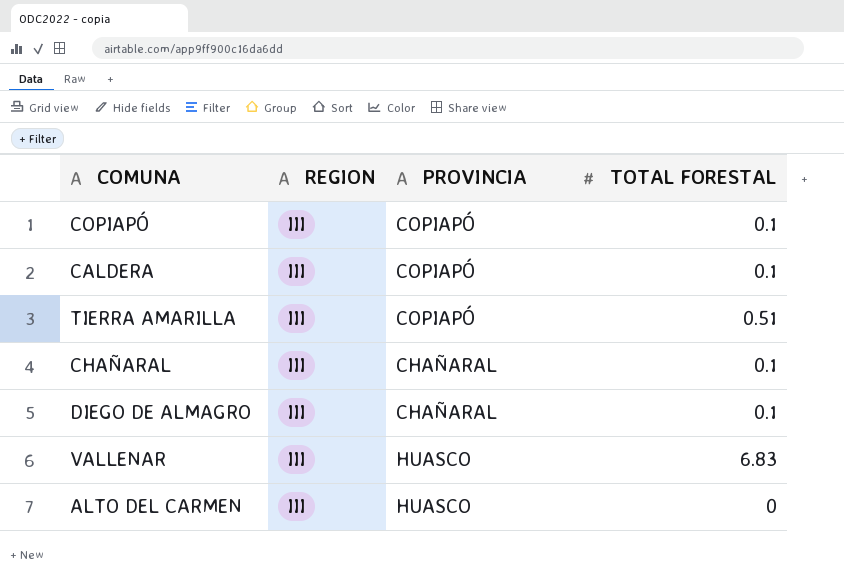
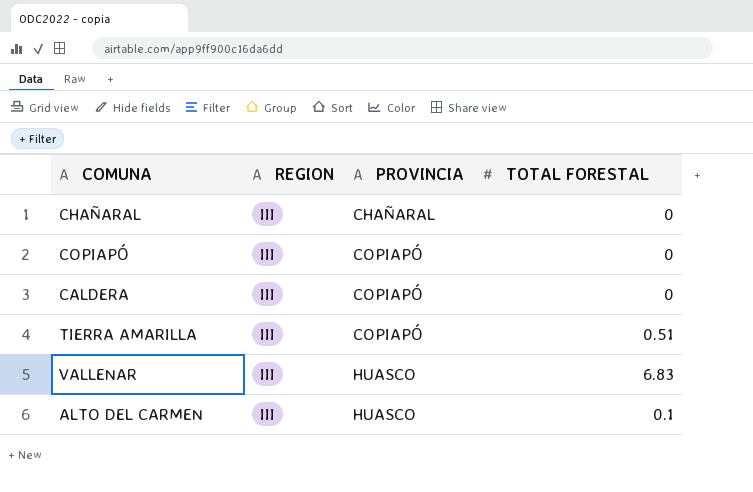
row order: none -> PROVINCIA ascending
row DIEGO DE ALMAGRO: III | CHAÑARAL | 0.1 -> none
CHAÑARAL | TOTAL FORESTAL: 0.1 -> 0
COPIAPÓ | TOTAL FORESTAL: 0.1 -> 0
CALDERA | TOTAL FORESTAL: 0.1 -> 0
ALTO DEL CARMEN | TOTAL FORESTAL: 0 -> 0.1

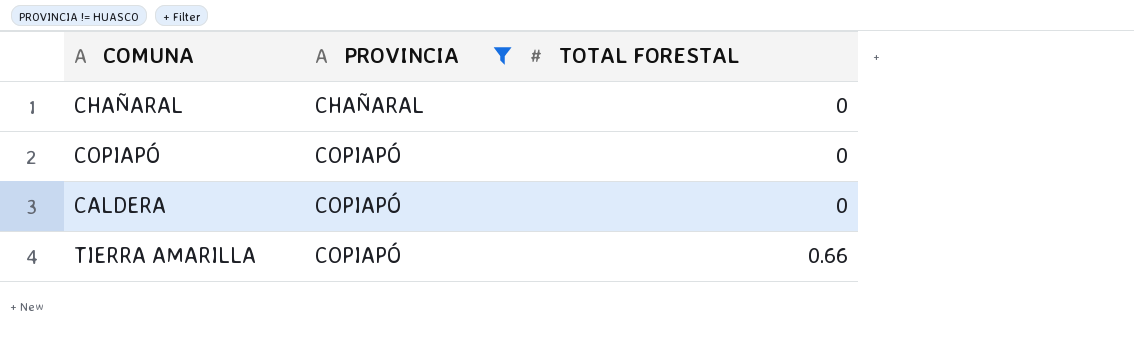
filter: none -> PROVINCIA != HUASCO
column REGION | position: 2 -> none
TIERRA AMARILLA | TOTAL FORESTAL: 0.51 -> 0.66

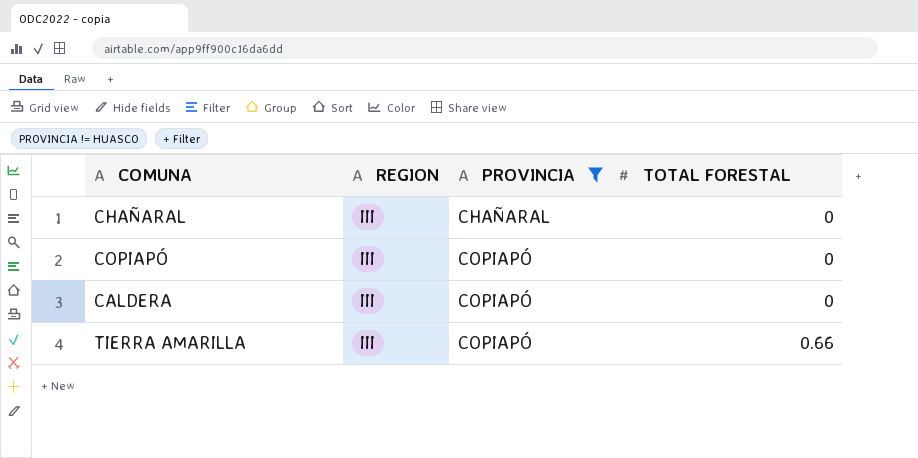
column REGION | position: none -> 2

